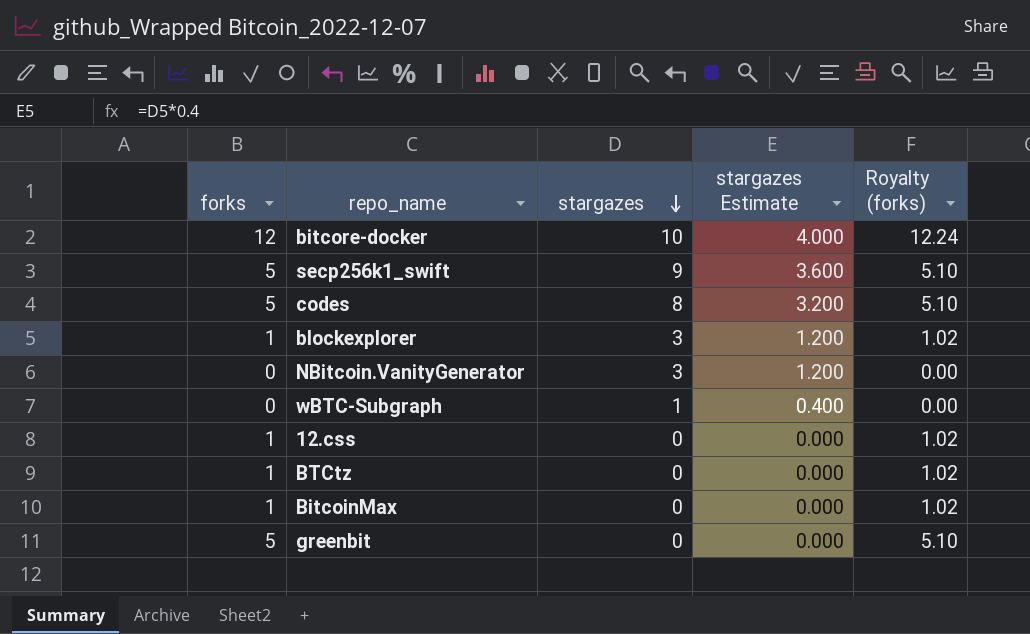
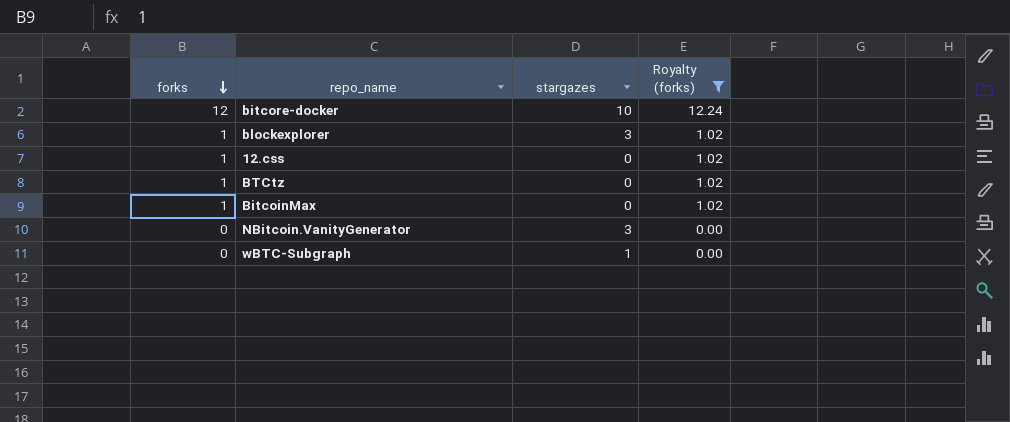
filter: none -> Royalty (forks) != 5.10
row order: stargazes descending -> forks descending
column stargazes Estimate | formula: [stargazes] * 0.4 -> none

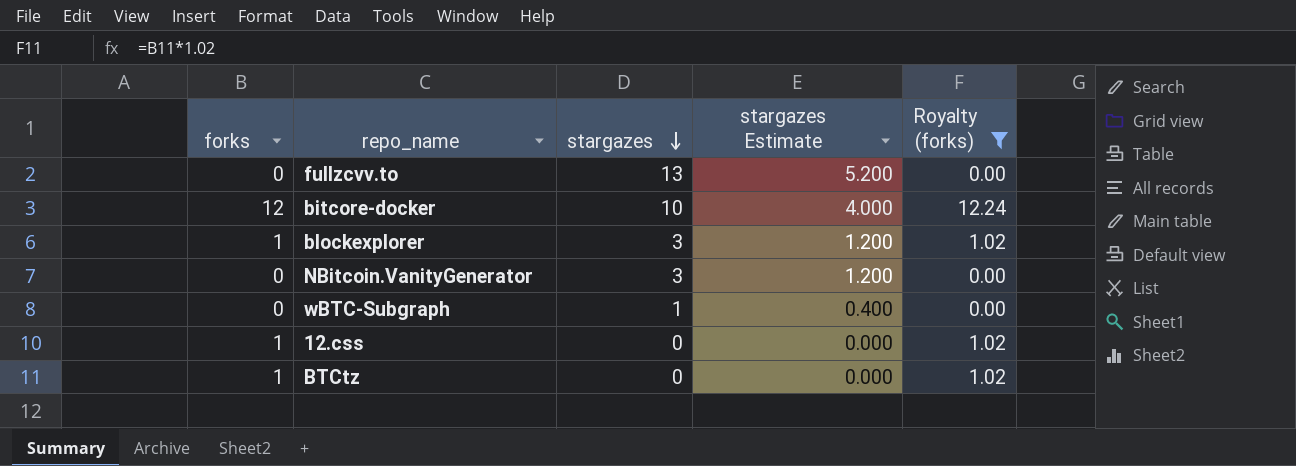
row order: forks descending -> stargazes descending
column stargazes Estimate | formula: none -> [stargazes] * 0.4
row BitcoinMax: 1 | 0 | 1.02 -> none
row fullzcvv.to: none -> 0 | 13 | 5.200 | 0.00

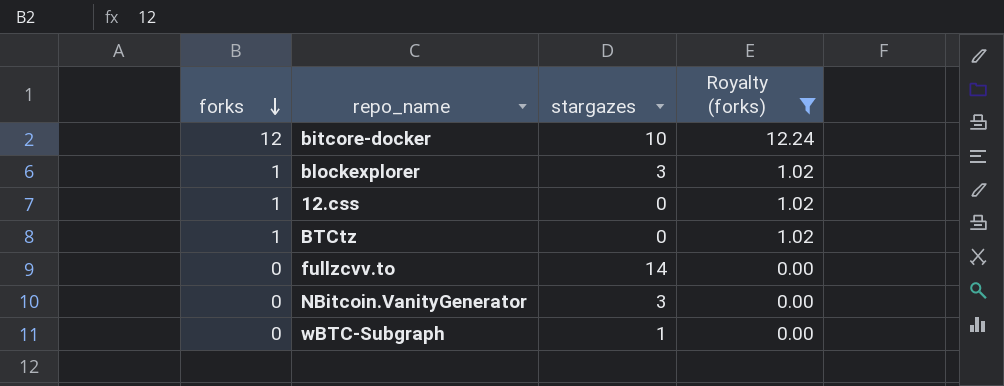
row order: stargazes descending -> forks descending
column stargazes Estimate | formula: [stargazes] * 0.4 -> none
fullzcvv.to | stargazes: 13 -> 14

